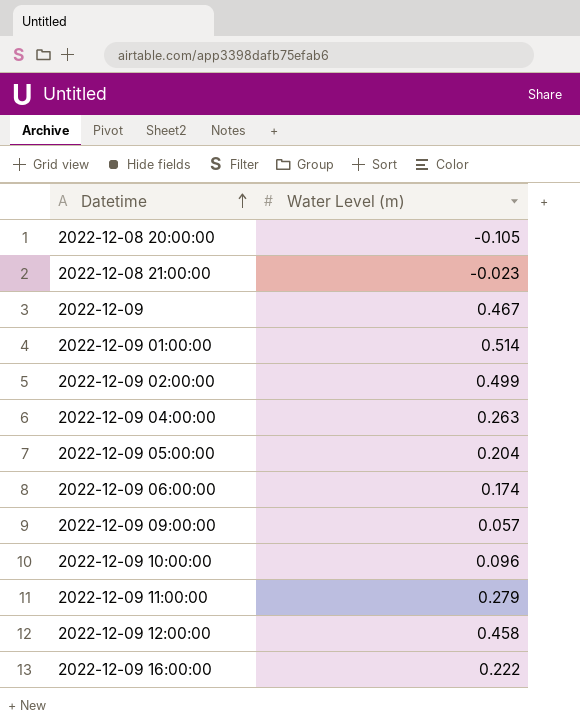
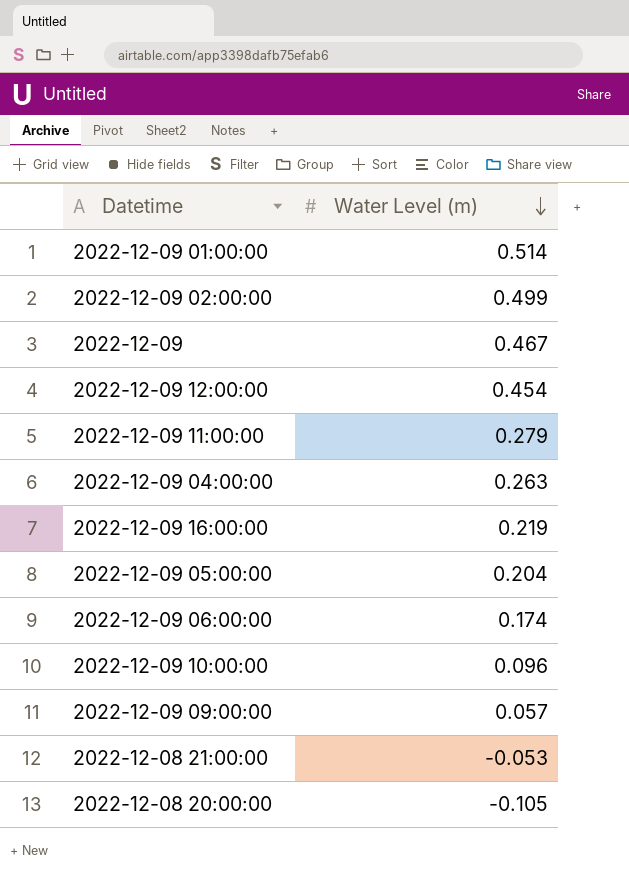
row order: Datetime ascending -> Water Level (m) descending
2022-12-09 12:00:00 | Water Level (m): 0.458 -> 0.454
2022-12-09 16:00:00 | Water Level (m): 0.222 -> 0.219
2022-12-08 21:00:00 | Water Level (m): -0.023 -> -0.053

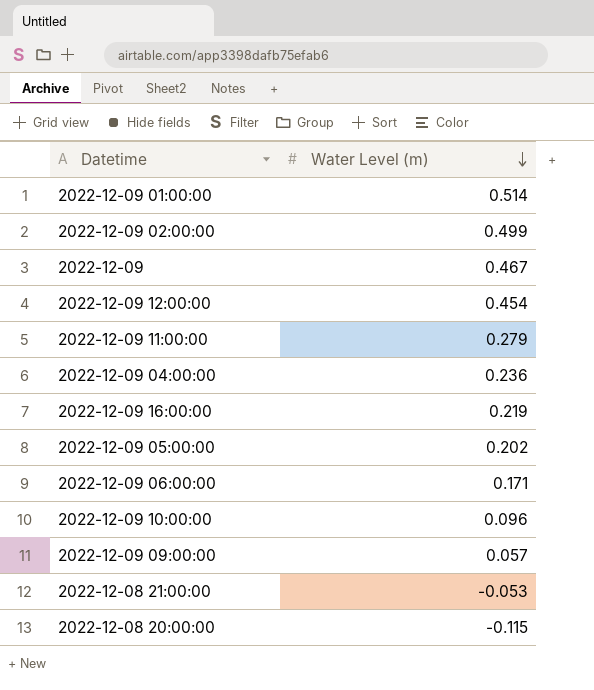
2022-12-09 04:00:00 | Water Level (m): 0.263 -> 0.236
2022-12-09 05:00:00 | Water Level (m): 0.204 -> 0.202
2022-12-09 06:00:00 | Water Level (m): 0.174 -> 0.171
2022-12-08 20:00:00 | Water Level (m): -0.105 -> -0.115

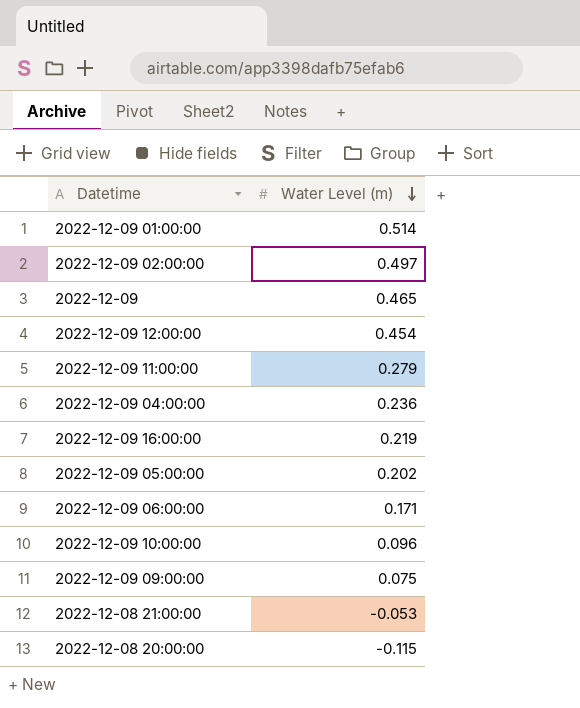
2022-12-09 02:00:00 | Water Level (m): 0.499 -> 0.497
2022-12-09 | Water Level (m): 0.467 -> 0.465
2022-12-09 09:00:00 | Water Level (m): 0.057 -> 0.075

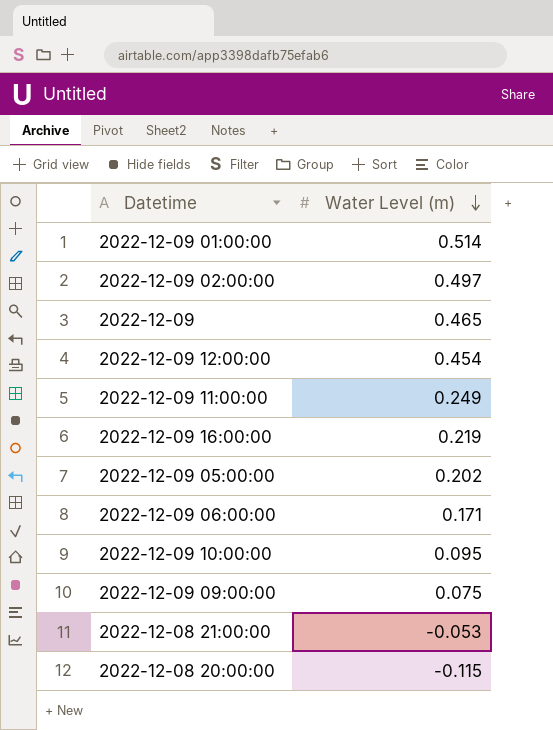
row 2022-12-09 04:00:00: 0.236 -> none
2022-12-09 11:00:00 | Water Level (m): 0.279 -> 0.249
2022-12-09 10:00:00 | Water Level (m): 0.096 -> 0.095

